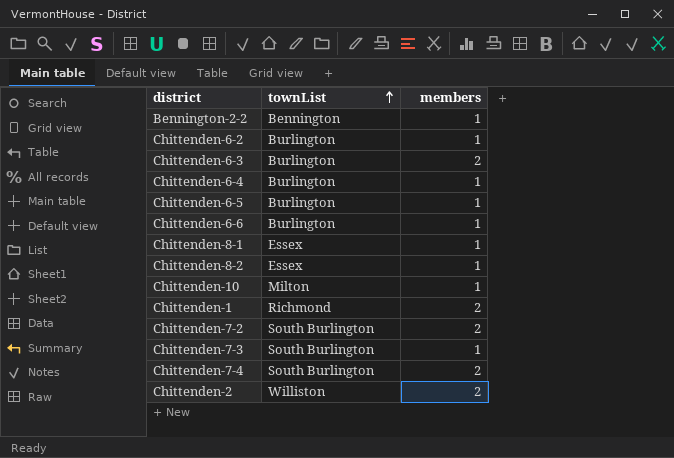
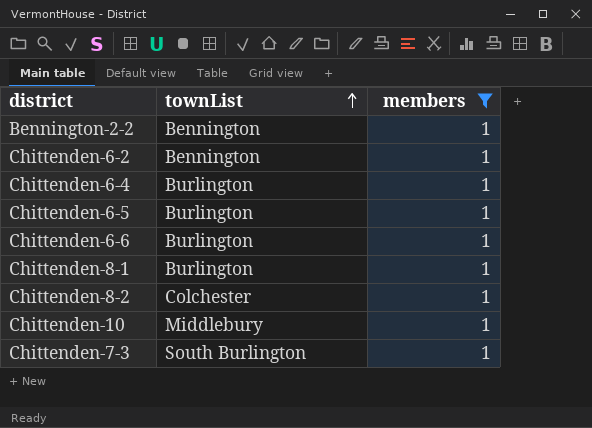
filter: none -> members = 1
Chittenden-6-2 | townList: Burlington -> Bennington
Chittenden-8-1 | townList: Essex -> Burlington
Chittenden-8-2 | townList: Essex -> Colchester
Chittenden-10 | townList: Milton -> Middlebury

